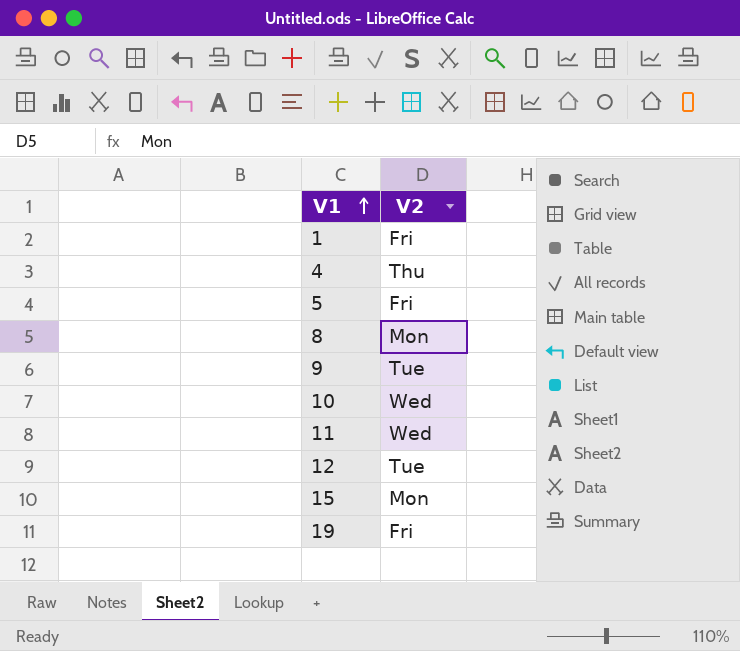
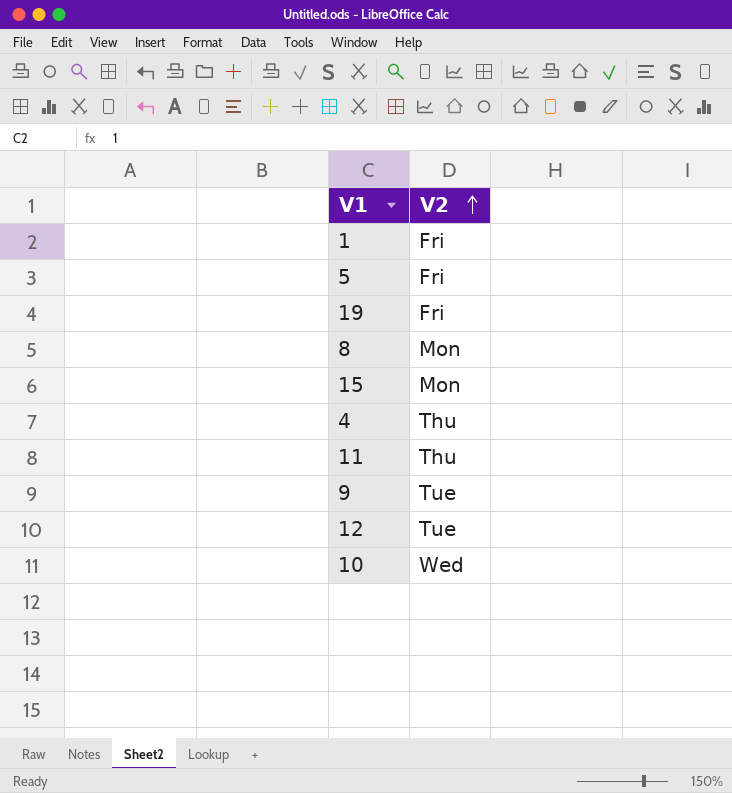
row order: V1 ascending -> V2 ascending
11 | V2: Wed -> Thu

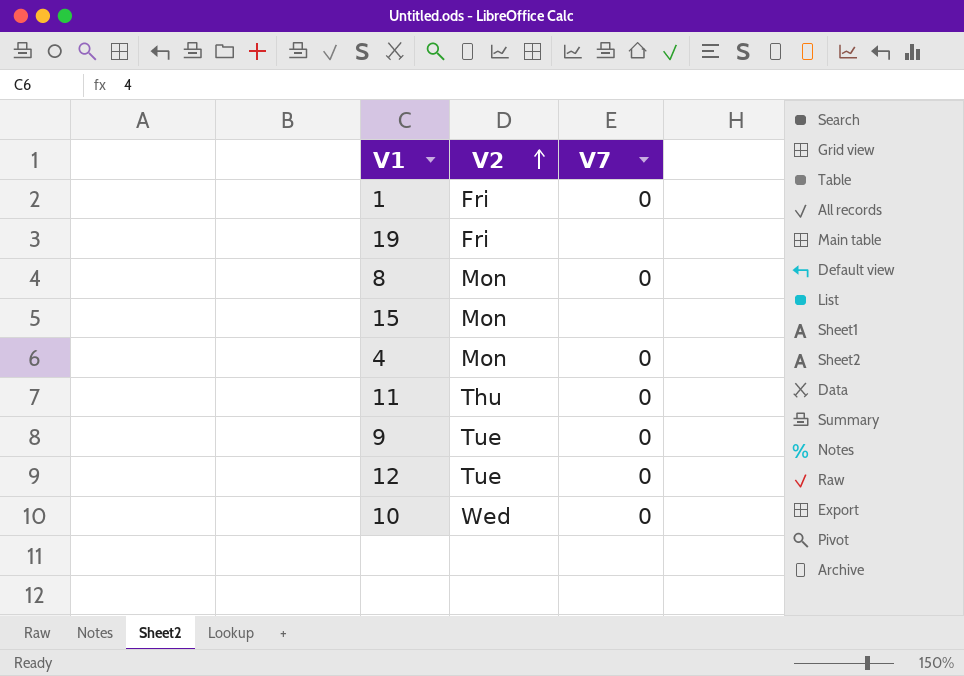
column V7 | position: none -> 3
row 5: Fri -> none
4 | V2: Thu -> Mon

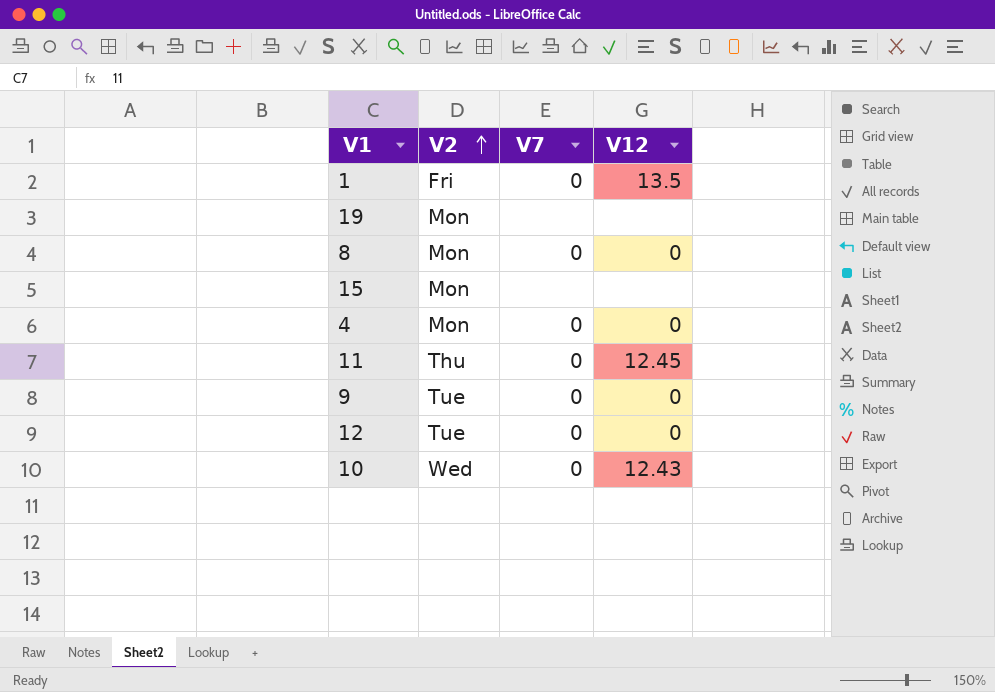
column V12 | position: none -> 4
19 | V2: Fri -> Mon

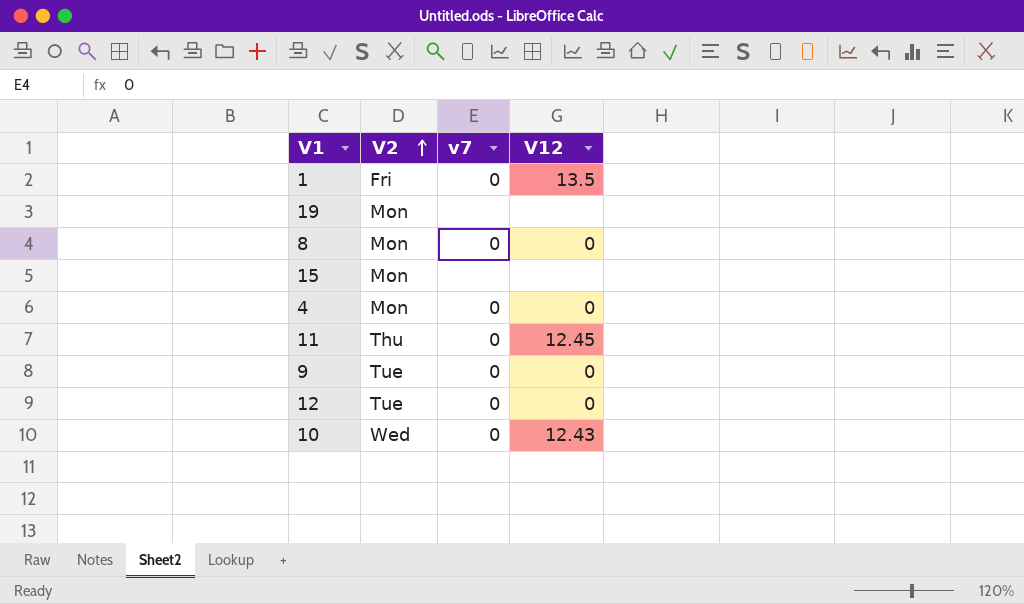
column name: V7 -> v7

